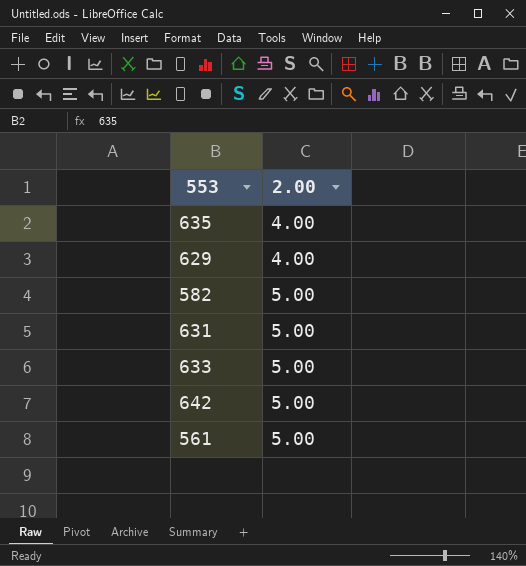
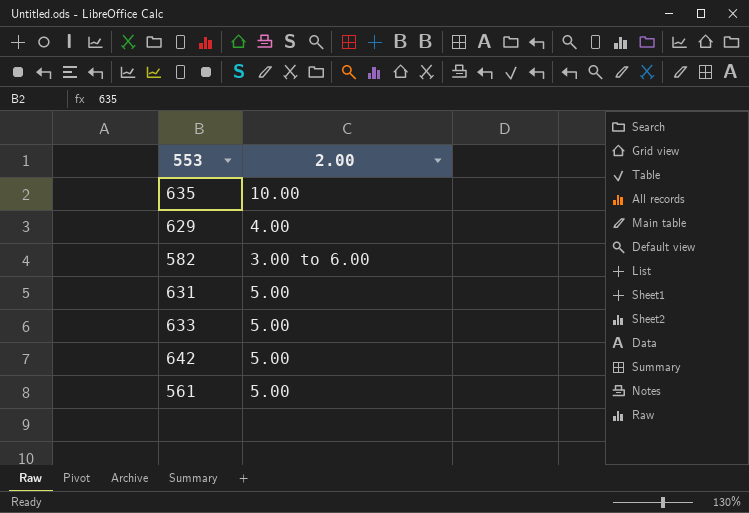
635 | 2.00: 4.00 -> 10.00
582 | 2.00: 5.00 -> 3.00 to 6.00

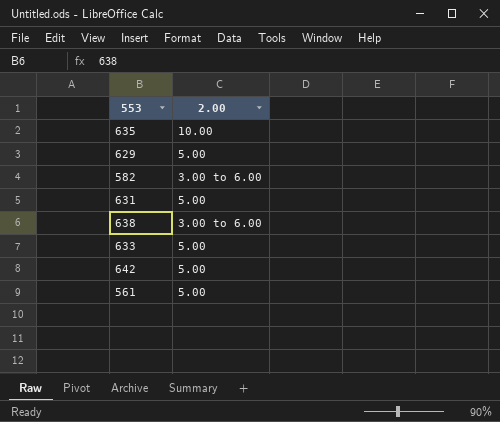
629 | 2.00: 4.00 -> 5.00
row 638: none -> 3.00 to 6.00

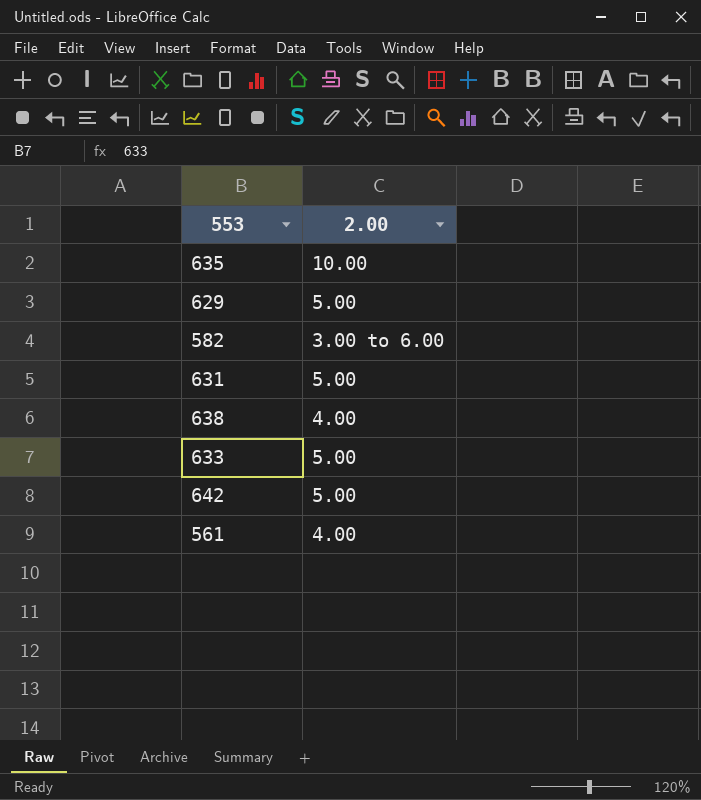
638 | 2.00: 3.00 to 6.00 -> 4.00
561 | 2.00: 5.00 -> 4.00

